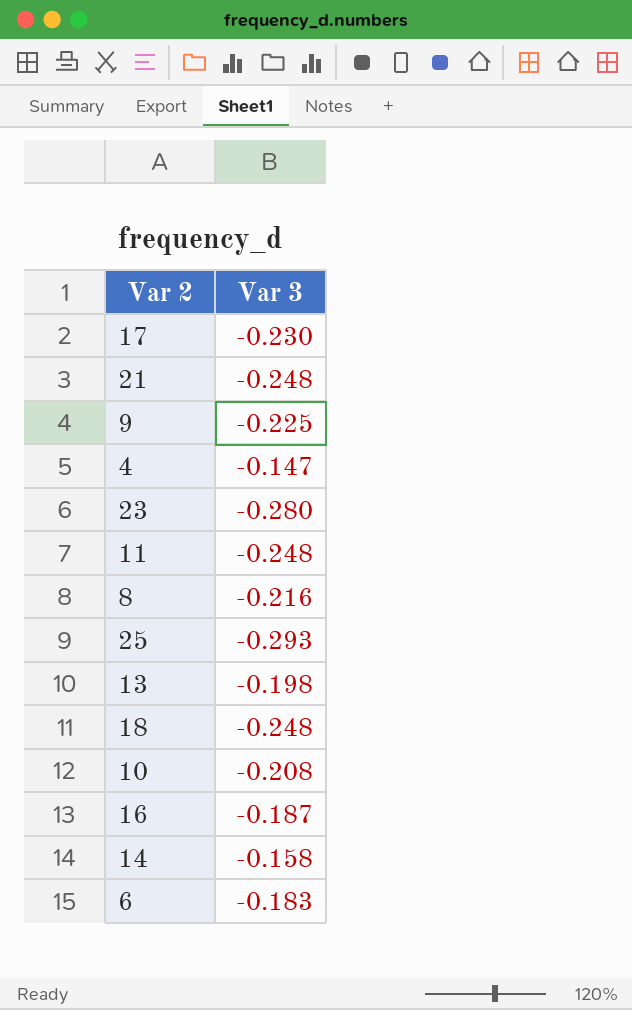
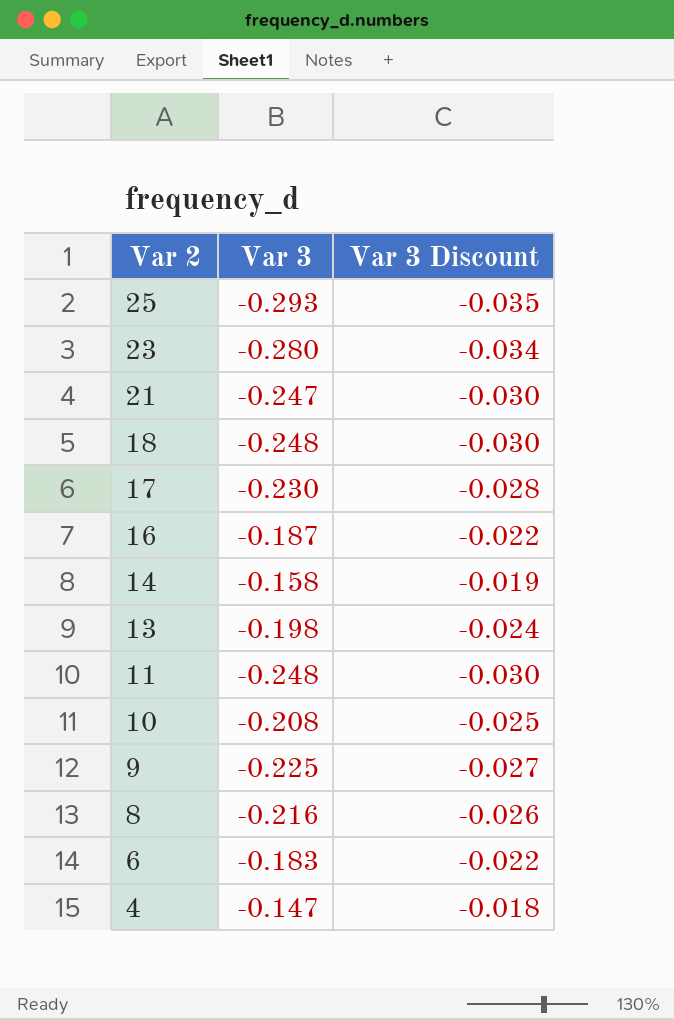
row order: none -> Var 2 descending
column Var 3 Discount | formula: none -> [Var 3] * 0.12
21 | Var 3: -0.248 -> -0.247

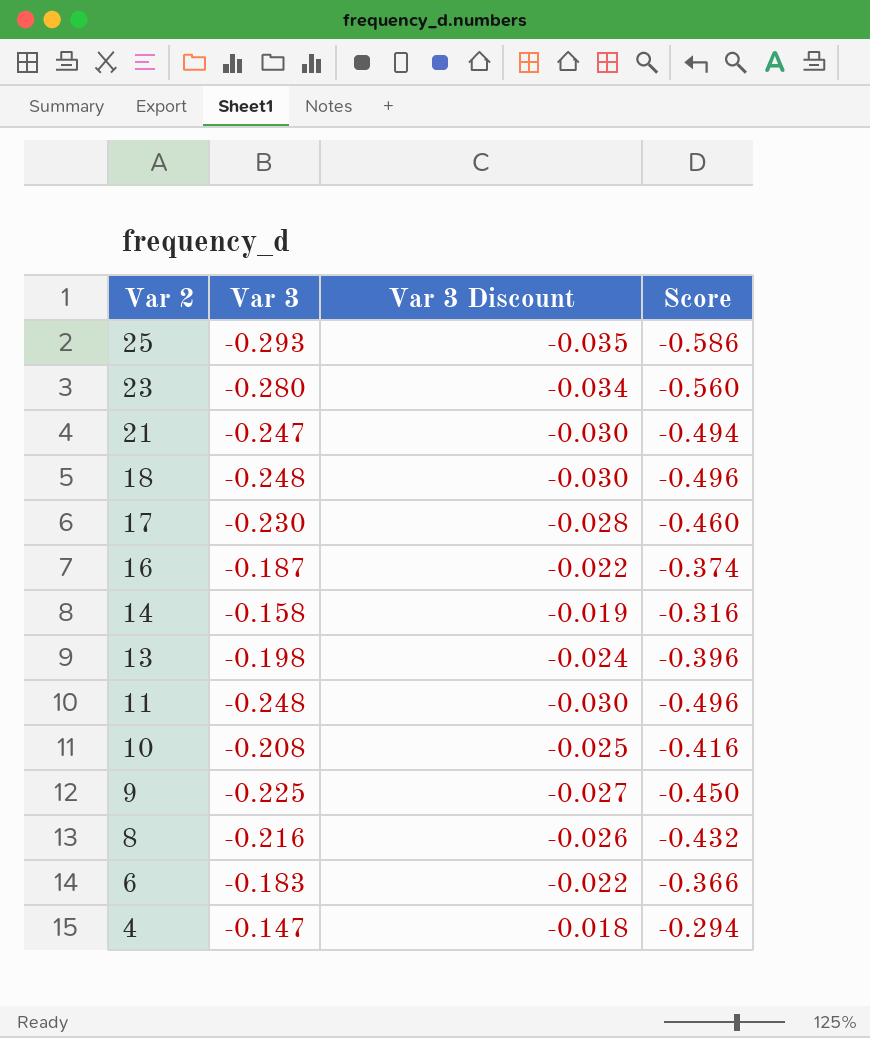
column Score | formula: none -> [Var 3] * 2

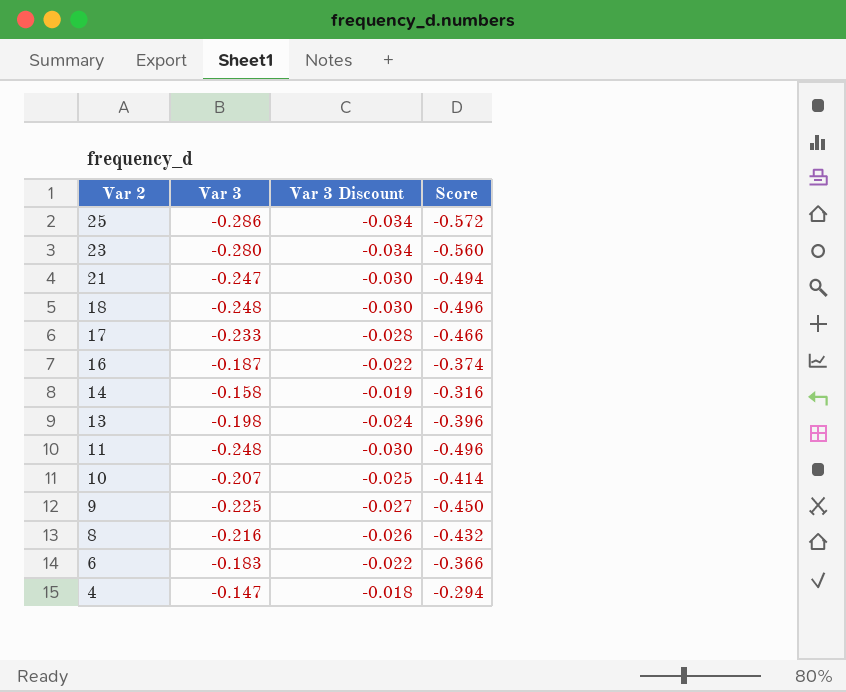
25 | Var 3: -0.293 -> -0.286
25 | Var 3 Discount: -0.035 -> -0.034
25 | Score: -0.586 -> -0.572
17 | Var 3: -0.230 -> -0.233
17 | Score: -0.460 -> -0.466
10 | Var 3: -0.208 -> -0.207
10 | Score: -0.416 -> -0.414

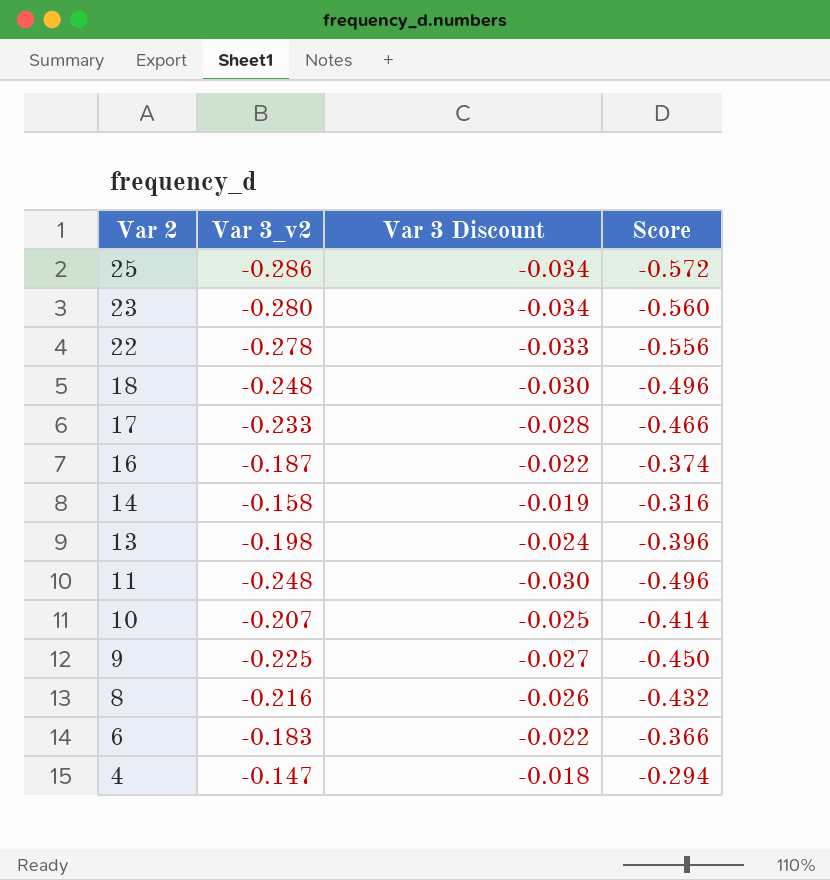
column name: Var 3 -> Var 3_v2
row 21: -0.247 | -0.030 | -0.494 -> none
row 22: none -> -0.278 | -0.033 | -0.556

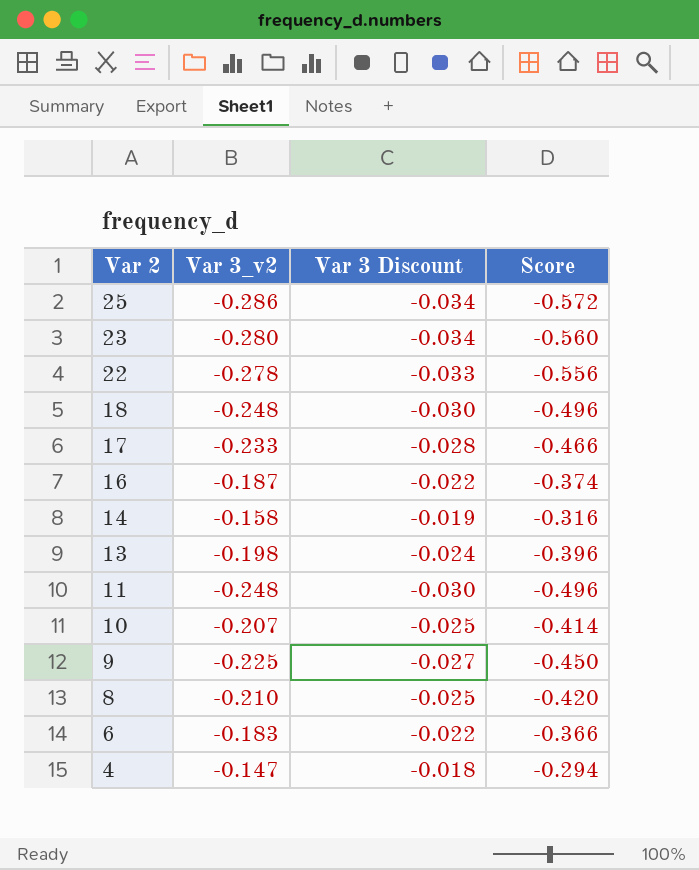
8 | Var 3_v2: -0.216 -> -0.210
8 | Var 3 Discount: -0.026 -> -0.025
8 | Score: -0.432 -> -0.420

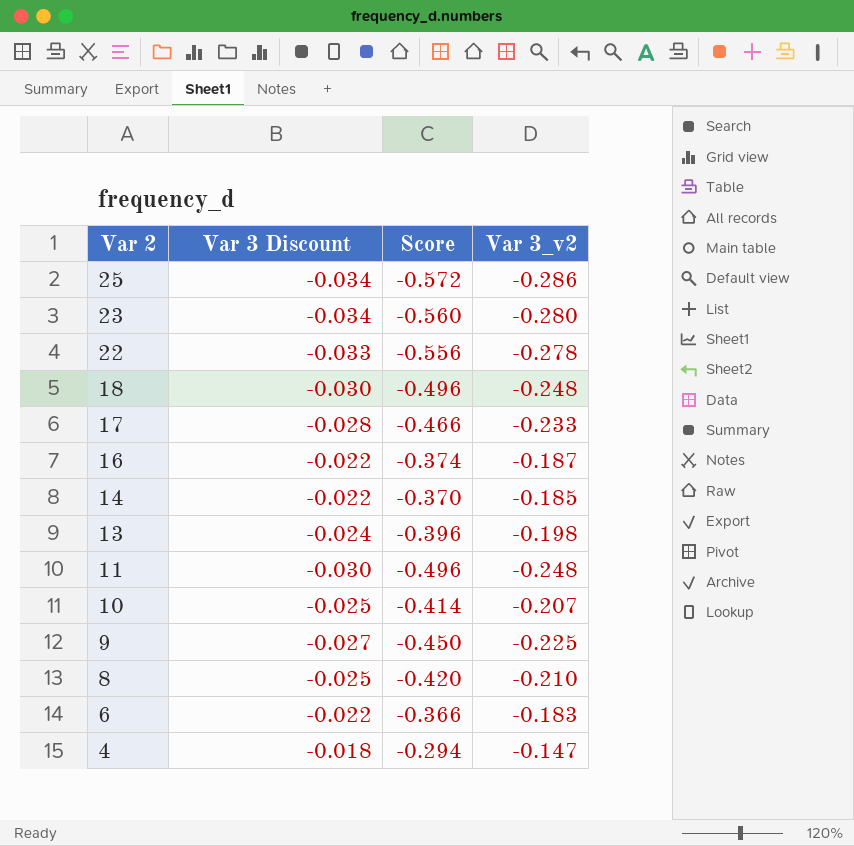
column Var 3_v2 | position: 2 -> 4
14 | Var 3 Discount: -0.019 -> -0.022
14 | Score: -0.316 -> -0.370
14 | Var 3_v2: -0.158 -> -0.185

